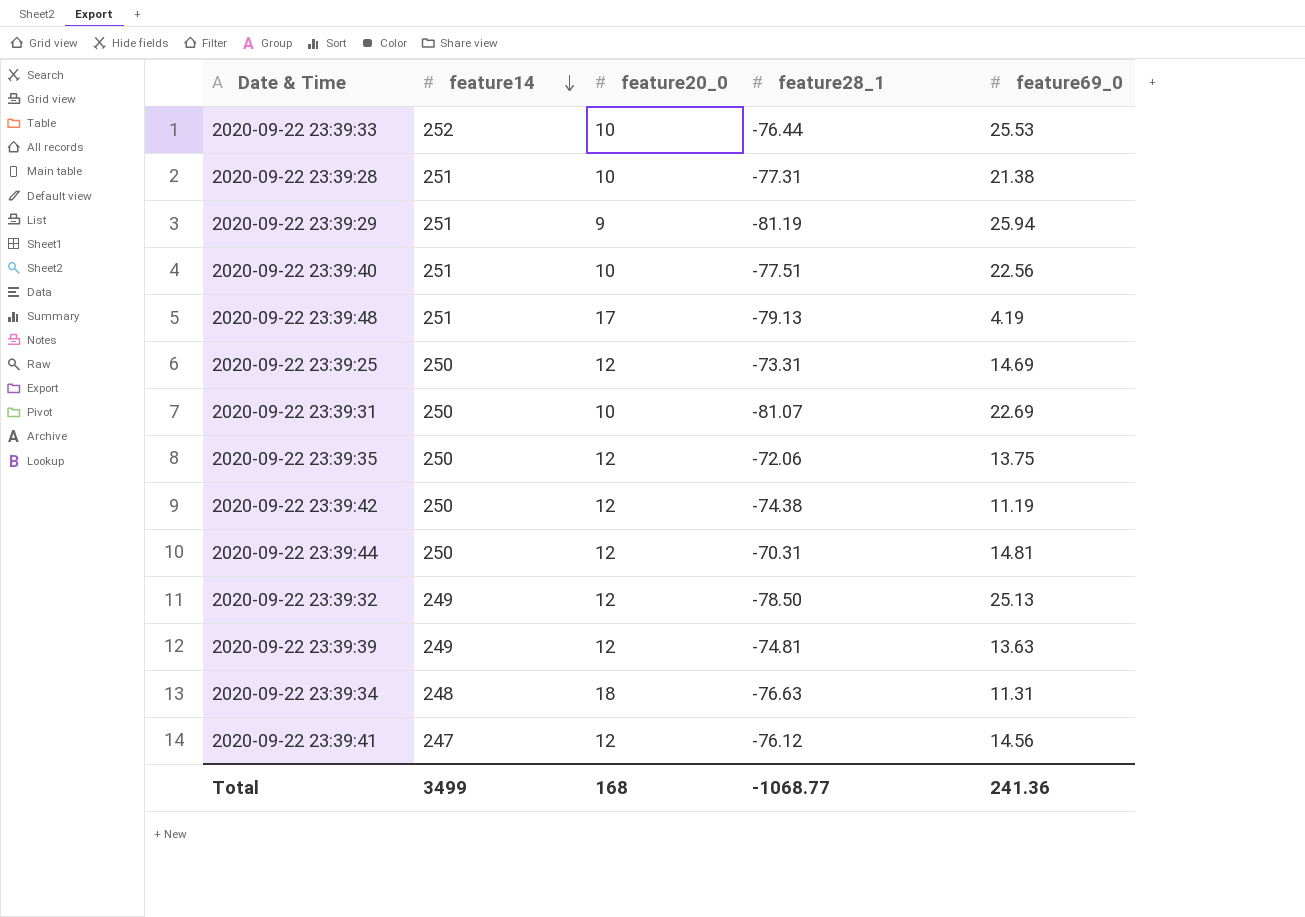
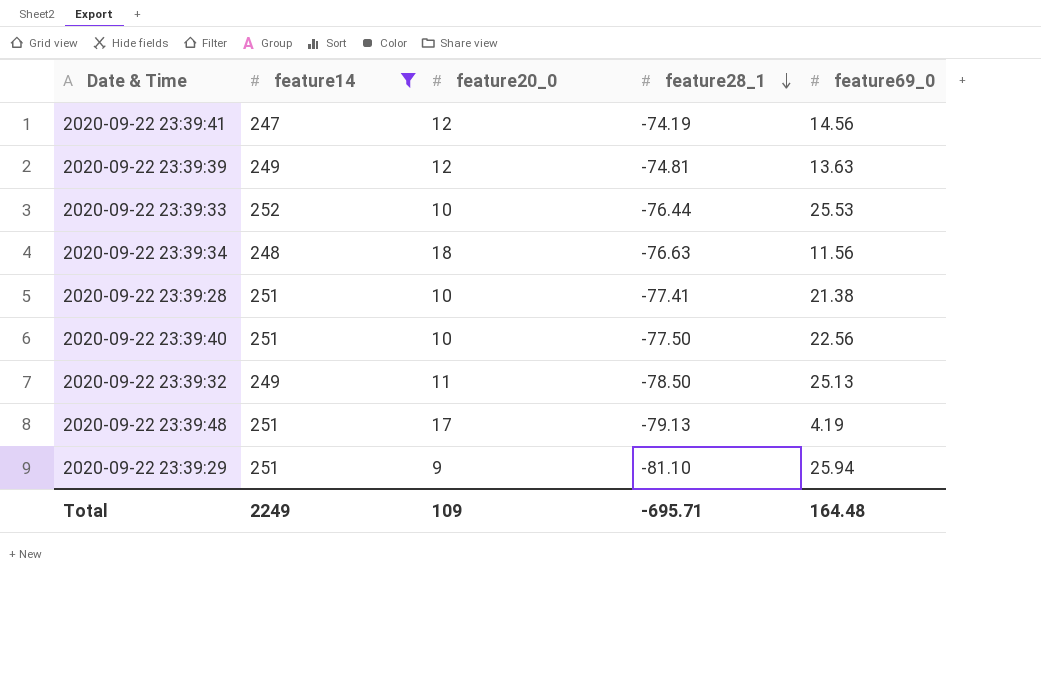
filter: none -> feature14 != 250
row order: feature14 descending -> feature28_1 descending
2020-09-22 23:39:41 | feature28_1: -76.12 -> -74.19
2020-09-22 23:39:34 | feature69_0: 11.31 -> 11.56
2020-09-22 23:39:28 | feature28_1: -77.31 -> -77.41
2020-09-22 23:39:40 | feature28_1: -77.51 -> -77.50
2020-09-22 23:39:32 | feature20_0: 12 -> 11
2020-09-22 23:39:29 | feature28_1: -81.19 -> -81.10
Total | feature14: 3499 -> 2249
Total | feature20_0: 168 -> 109
Total | feature28_1: -1068.77 -> -695.71
Total | feature69_0: 241.36 -> 164.48

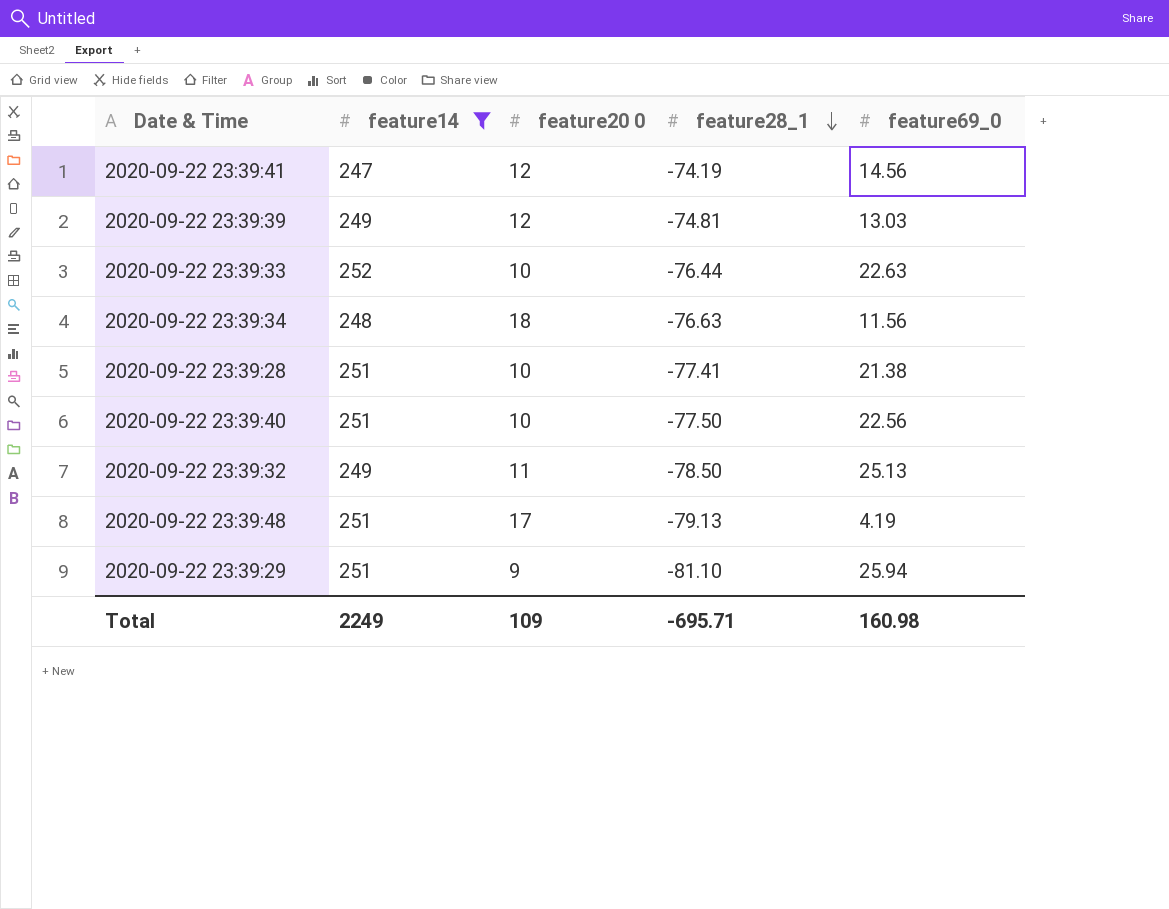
column name: feature20_0 -> feature20 0
2020-09-22 23:39:39 | feature69_0: 13.63 -> 13.03
2020-09-22 23:39:33 | feature69_0: 25.53 -> 22.63
Total | feature69_0: 164.48 -> 160.98

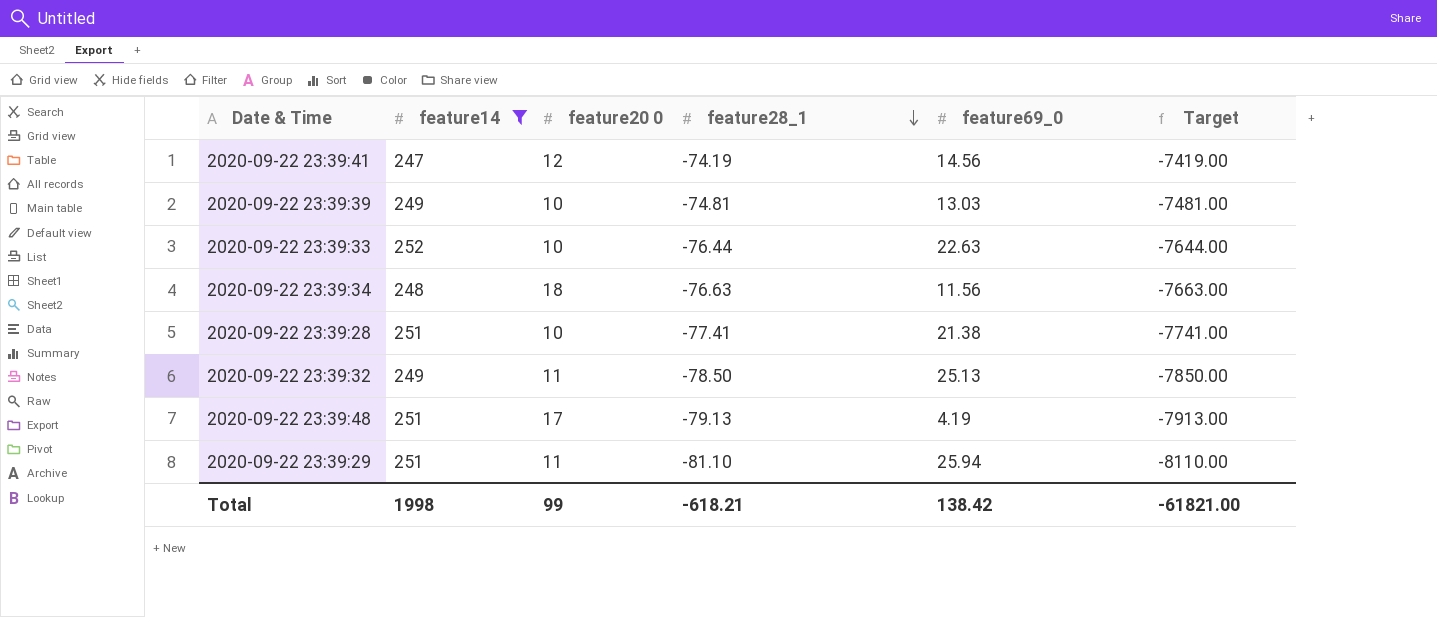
column Target | formula: none -> [feature28_1] * 100
row 2020-09-22 23:39:40: 251 | 10 | -77.50 | 22.56 -> none
2020-09-22 23:39:39 | feature20 0: 12 -> 10
2020-09-22 23:39:29 | feature20 0: 9 -> 11
Total | feature14: 2249 -> 1998
Total | feature20 0: 109 -> 99
Total | feature28_1: -695.71 -> -618.21
Total | feature69_0: 160.98 -> 138.42

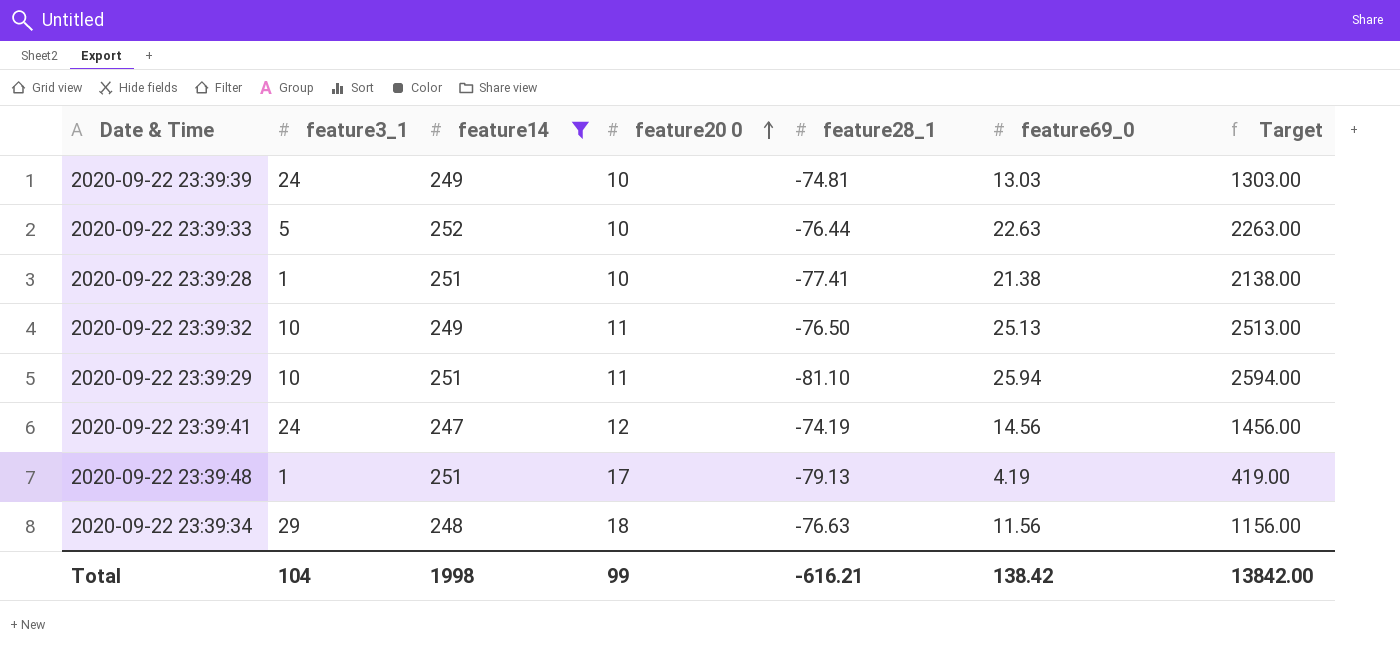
row order: feature28_1 descending -> feature20 0 ascending
column feature3_1 | position: none -> 2
column Target | formula: [feature28_1] * 100 -> [feature69_0] * 100
2020-09-22 23:39:32 | feature28_1: -78.50 -> -76.50
Total | feature28_1: -618.21 -> -616.21
Total | Target: -61821.00 -> 13842.00

